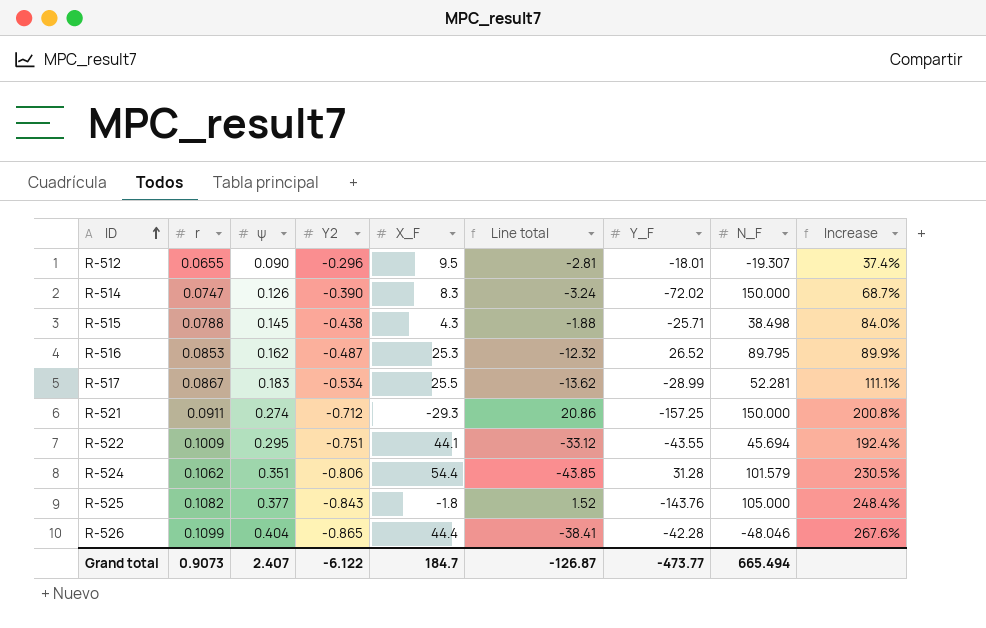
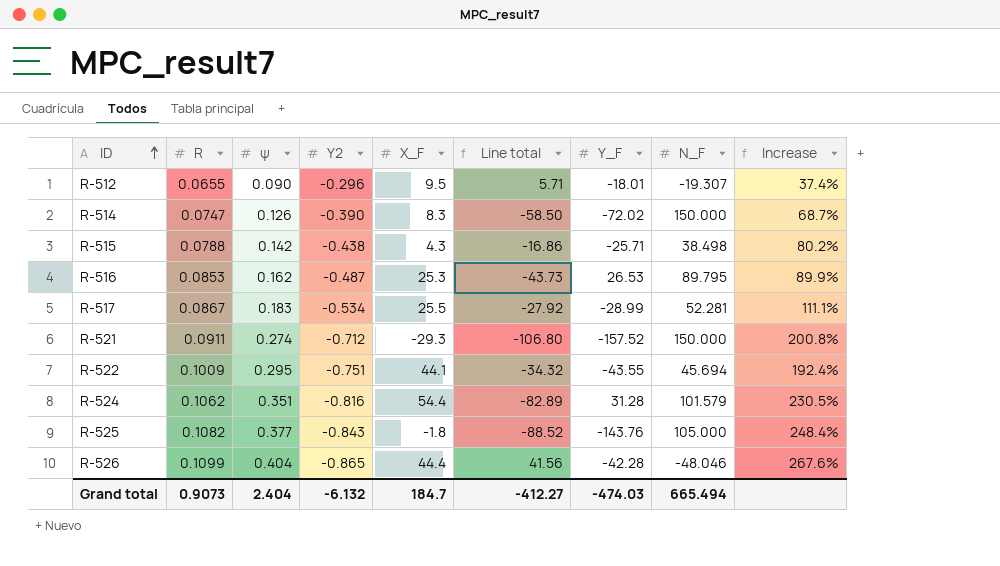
column name: r -> R
column Line total | formula: [Y2] * [X_F] -> [Y2] * [N_F]
R-515 | ψ: 0.145 -> 0.142
R-515 | Increase: 84.0% -> 80.2%
R-516 | Y_F: 26.52 -> 26.53
R-521 | Y_F: -157.25 -> -157.52
R-524 | Y2: -0.806 -> -0.816
Grand total | ψ: 2.407 -> 2.404
Grand total | Y2: -6.122 -> -6.132
Grand total | Line total: -126.87 -> -412.27
Grand total | Y_F: -473.77 -> -474.03

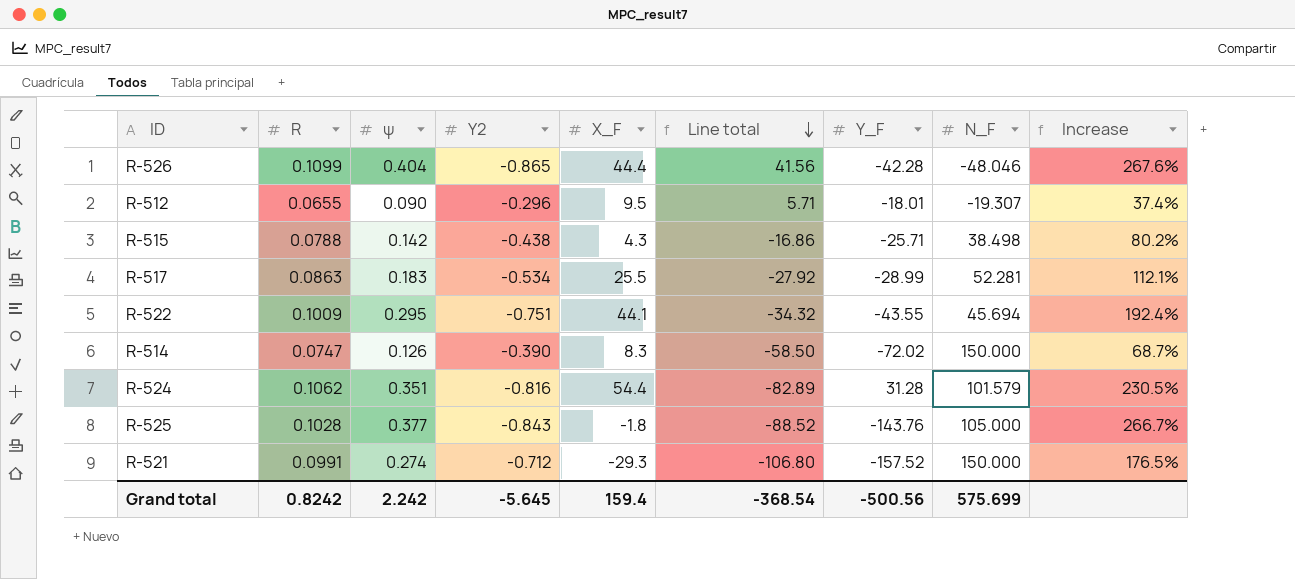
row order: ID ascending -> Line total descending
row R-516: 0.0853 | 0.162 | -0.487 | 25.3 | -43.73 | 26.53 | 89.795 | 89.9% -> none
R-517 | R: 0.0867 -> 0.0863
R-517 | Increase: 111.1% -> 112.1%
R-525 | R: 0.1082 -> 0.1028
R-525 | Increase: 248.4% -> 266.7%
R-521 | R: 0.0911 -> 0.0991
R-521 | Increase: 200.8% -> 176.5%
Grand total | R: 0.9073 -> 0.8242
Grand total | ψ: 2.404 -> 2.242
Grand total | Y2: -6.132 -> -5.645
Grand total | X_F: 184.7 -> 159.4
Grand total | Line total: -412.27 -> -368.54
Grand total | Y_F: -474.03 -> -500.56
Grand total | N_F: 665.494 -> 575.699

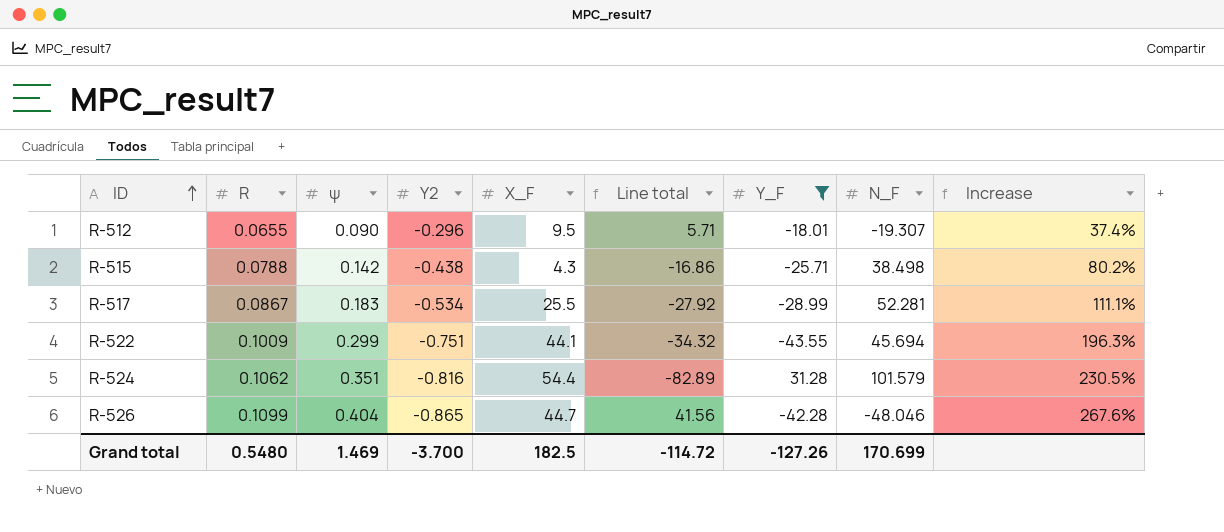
filter: none -> Y_F >= -43.55
row order: Line total descending -> ID ascending
R-517 | R: 0.0863 -> 0.0867
R-517 | Increase: 112.1% -> 111.1%
R-522 | ψ: 0.295 -> 0.299
R-522 | Increase: 192.4% -> 196.3%
R-526 | X_F: 44.4 -> 44.7
Grand total | R: 0.8242 -> 0.5480
Grand total | ψ: 2.242 -> 1.469
Grand total | Y2: -5.645 -> -3.700
Grand total | X_F: 159.4 -> 182.5
Grand total | Line total: -368.54 -> -114.72
Grand total | Y_F: -500.56 -> -127.26
Grand total | N_F: 575.699 -> 170.699

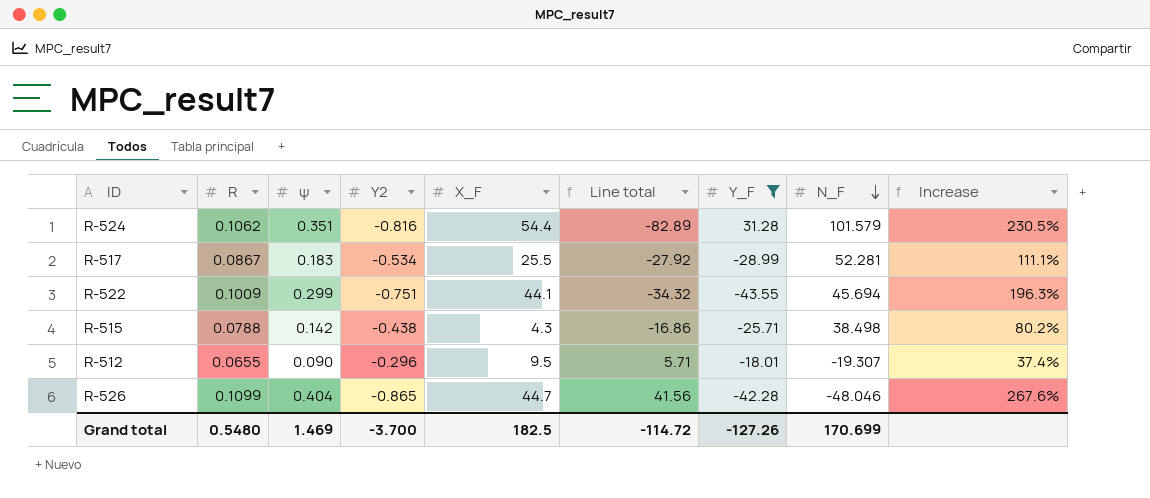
row order: ID ascending -> N_F descending

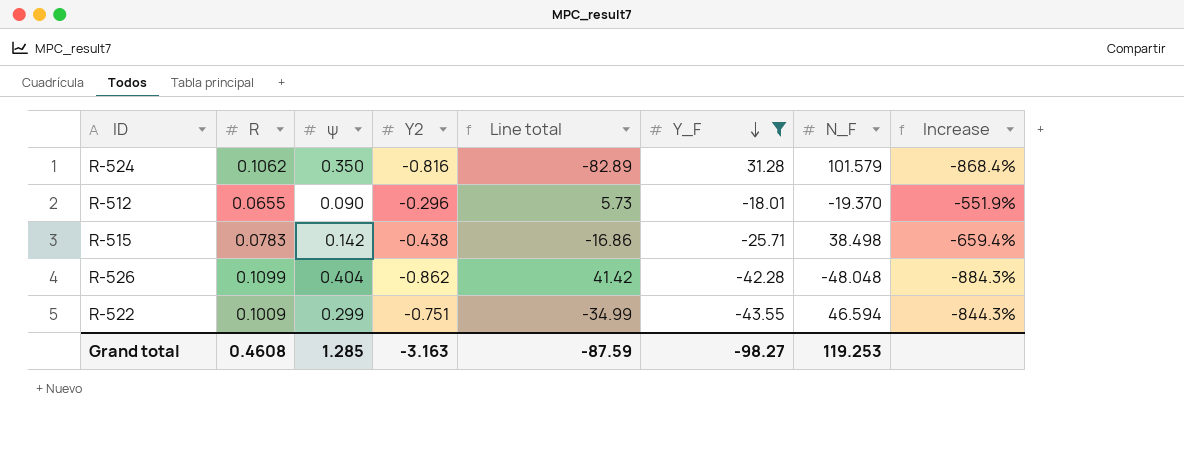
row order: N_F descending -> Y_F descending
column X_F | position: 5 -> none
column Increase | formula: ([ψ] - [R]) / [R] -> ([Y2] - [R]) / [R]
row R-517: 0.0867 | 0.183 | -0.534 | 25.5 | -27.92 | -28.99 | 52.281 | 111.1% -> none
R-524 | ψ: 0.351 -> 0.350
R-512 | Line total: 5.71 -> 5.73
R-512 | N_F: -19.307 -> -19.370
R-515 | R: 0.0788 -> 0.0783
R-526 | Y2: -0.865 -> -0.862
R-526 | Line total: 41.56 -> 41.42
R-526 | N_F: -48.046 -> -48.048
R-522 | Line total: -34.32 -> -34.99
R-522 | N_F: 45.694 -> 46.594
Grand total | R: 0.5480 -> 0.4608
Grand total | ψ: 1.469 -> 1.285
Grand total | Y2: -3.700 -> -3.163
Grand total | Line total: -114.72 -> -87.59
Grand total | Y_F: -127.26 -> -98.27
Grand total | N_F: 170.699 -> 119.253

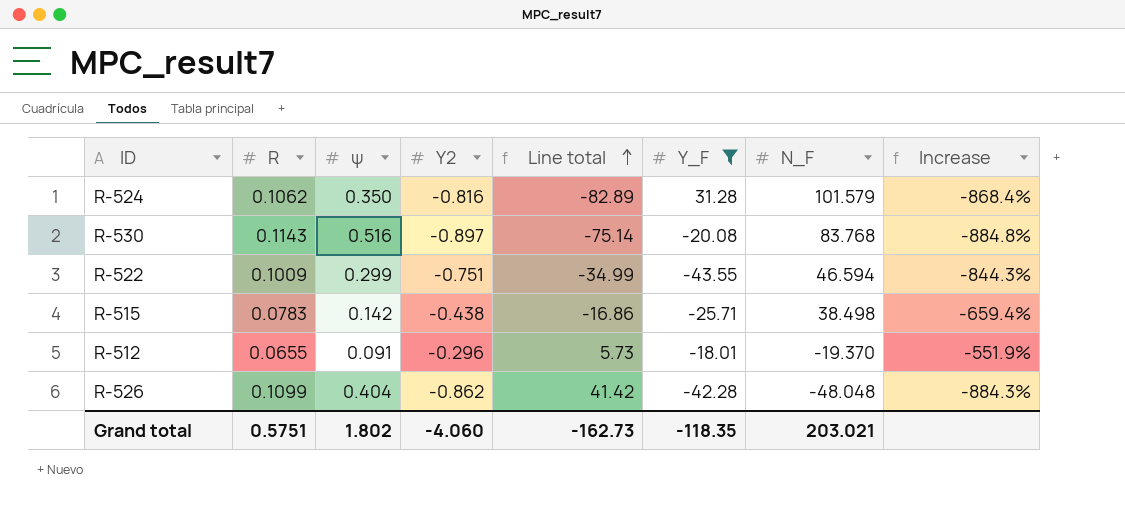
row order: Y_F descending -> Line total ascending
row R-530: none -> 0.1143 | 0.516 | -0.897 | -75.14 | -20.08 | 83.768 | -884.8%
R-512 | ψ: 0.090 -> 0.091
Grand total | R: 0.4608 -> 0.5751
Grand total | ψ: 1.285 -> 1.802
Grand total | Y2: -3.163 -> -4.060
Grand total | Line total: -87.59 -> -162.73
Grand total | Y_F: -98.27 -> -118.35
Grand total | N_F: 119.253 -> 203.021

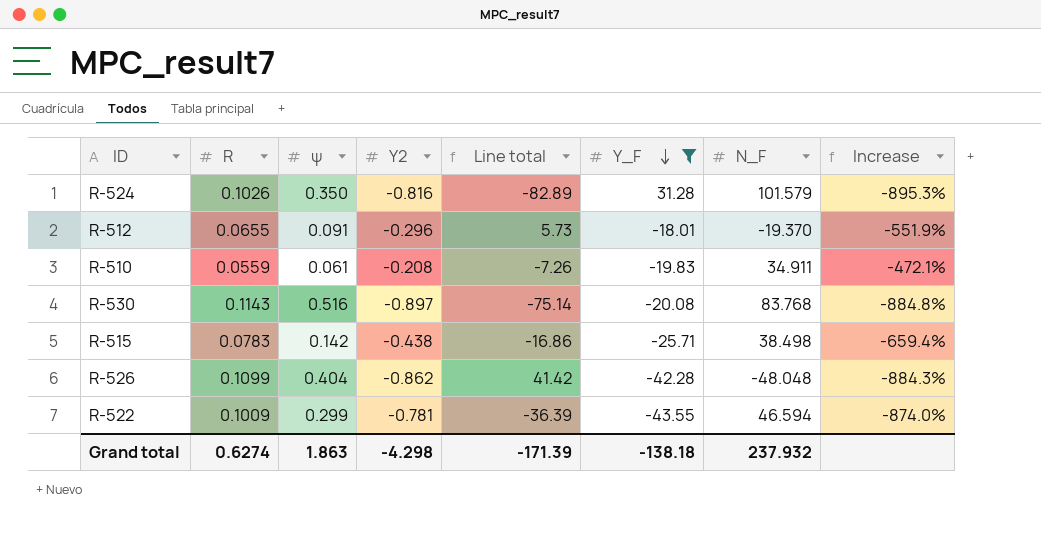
row order: Line total ascending -> Y_F descending
R-524 | R: 0.1062 -> 0.1026
R-524 | Increase: -868.4% -> -895.3%
row R-510: none -> 0.0559 | 0.061 | -0.208 | -7.26 | -19.83 | 34.911 | -472.1%
R-522 | Y2: -0.751 -> -0.781
R-522 | Line total: -34.99 -> -36.39
R-522 | Increase: -844.3% -> -874.0%
Grand total | R: 0.5751 -> 0.6274
Grand total | ψ: 1.802 -> 1.863
Grand total | Y2: -4.060 -> -4.298
Grand total | Line total: -162.73 -> -171.39
Grand total | Y_F: -118.35 -> -138.18
Grand total | N_F: 203.021 -> 237.932

